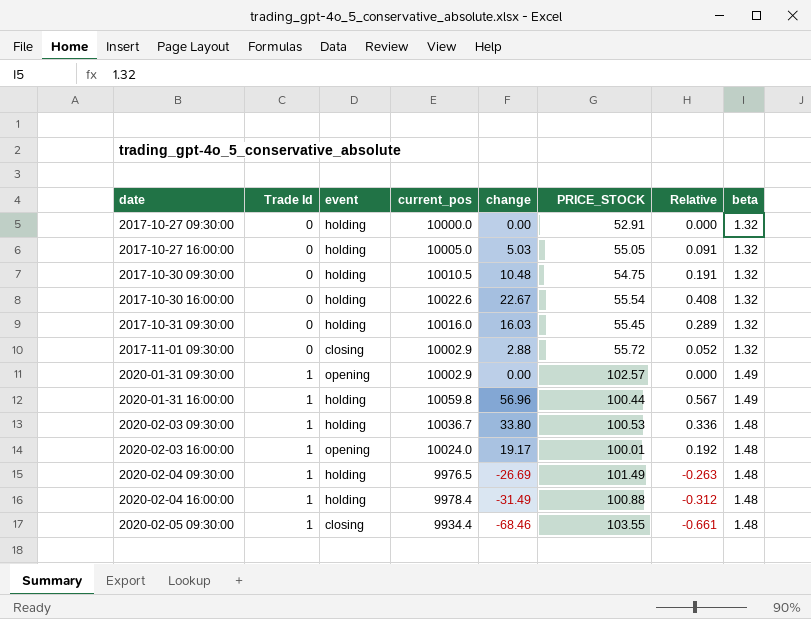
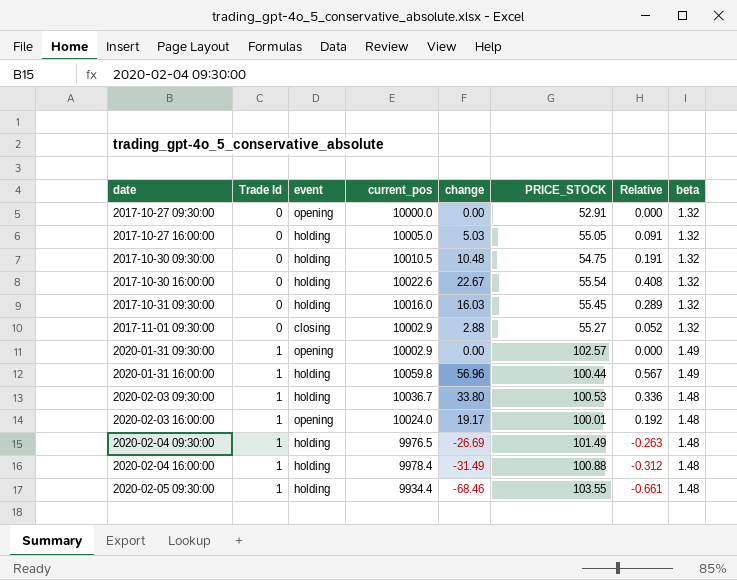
2017-10-27 09:30:00 | event: holding -> opening
2017-11-01 09:30:00 | PRICE_STOCK: 55.72 -> 55.27
2020-02-05 09:30:00 | event: closing -> holding

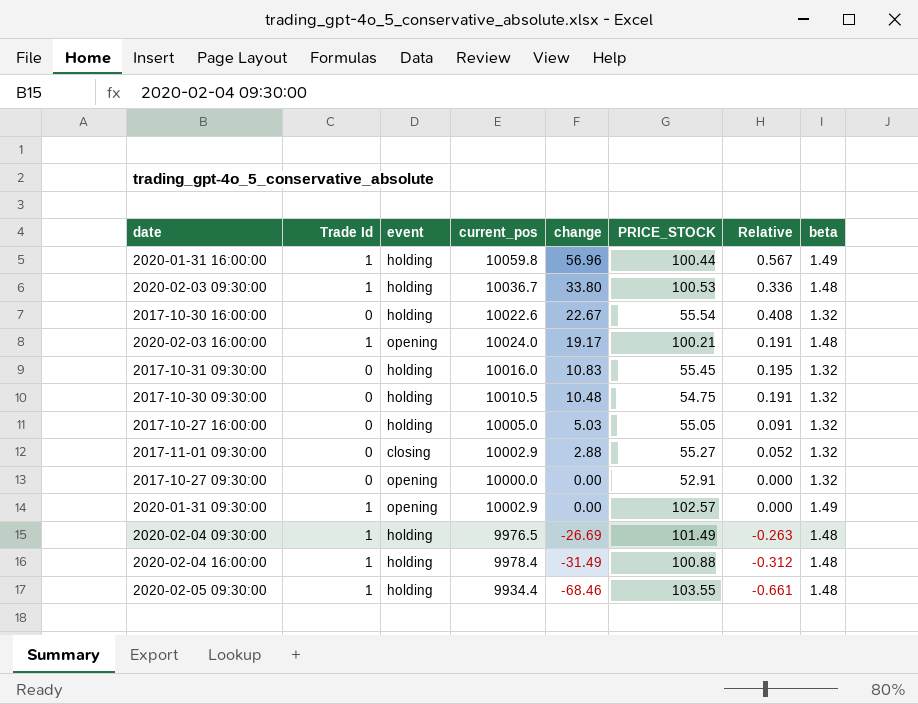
row order: date ascending -> change descending
2020-02-03 16:00:00 | PRICE_STOCK: 100.01 -> 100.21
2020-02-03 16:00:00 | Relative: 0.192 -> 0.191
2017-10-31 09:30:00 | change: 16.03 -> 10.83
2017-10-31 09:30:00 | Relative: 0.289 -> 0.195

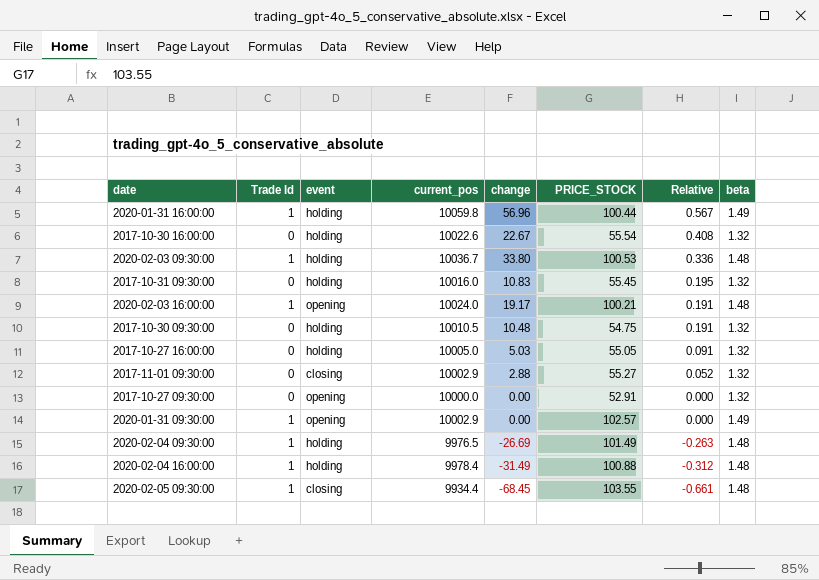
row order: change descending -> Relative descending
2020-02-05 09:30:00 | event: holding -> closing
2020-02-05 09:30:00 | change: -68.46 -> -68.45

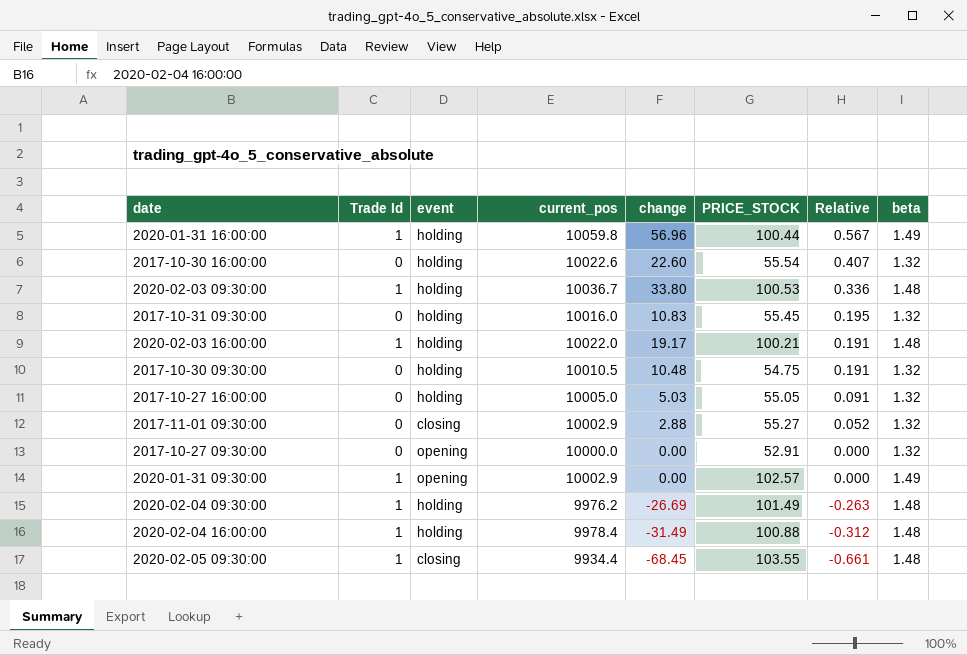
2017-10-30 16:00:00 | change: 22.67 -> 22.60
2017-10-30 16:00:00 | Relative: 0.408 -> 0.407
2020-02-03 16:00:00 | event: opening -> holding
2020-02-03 16:00:00 | current_pos: 10024.0 -> 10022.0
2020-02-04 09:30:00 | current_pos: 9976.5 -> 9976.2

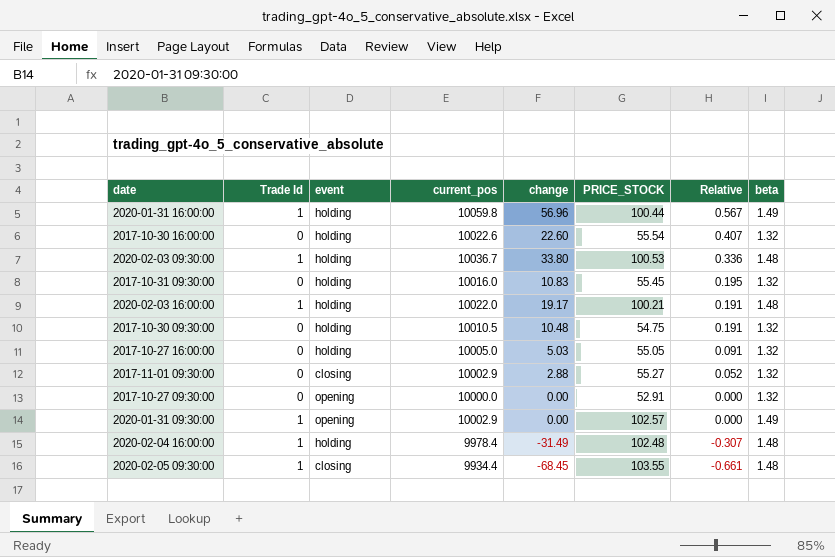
row 2020-02-04 09:30:00: 1 | holding | 9976.2 | -26.69 | 101.49 | -0.263 | 1.48 -> none
2020-02-04 16:00:00 | PRICE_STOCK: 100.88 -> 102.48
2020-02-04 16:00:00 | Relative: -0.312 -> -0.307

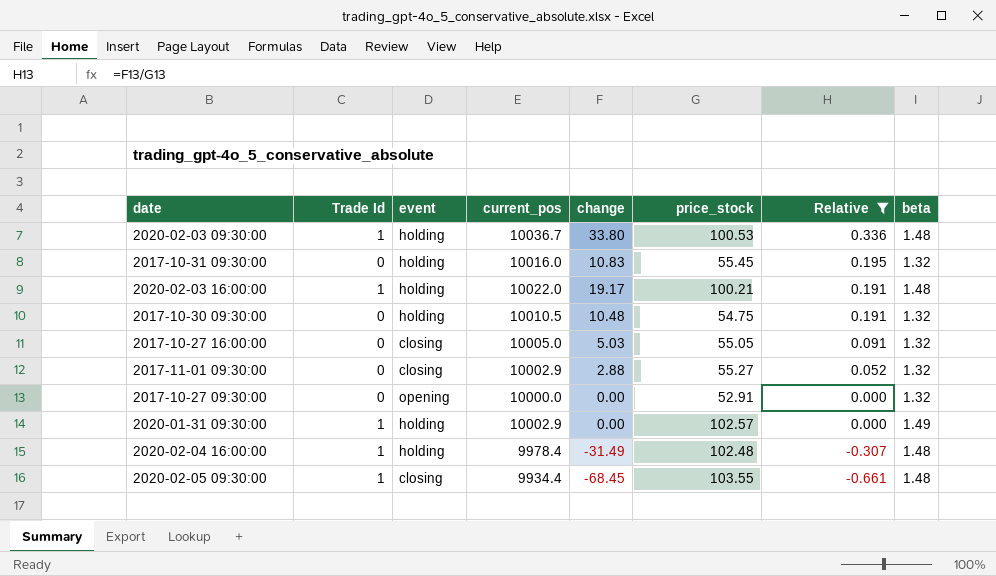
filter: none -> Relative <= 0.336
column name: PRICE_STOCK -> price_stock
2017-10-27 16:00:00 | event: holding -> closing
2020-01-31 09:30:00 | event: opening -> holding

